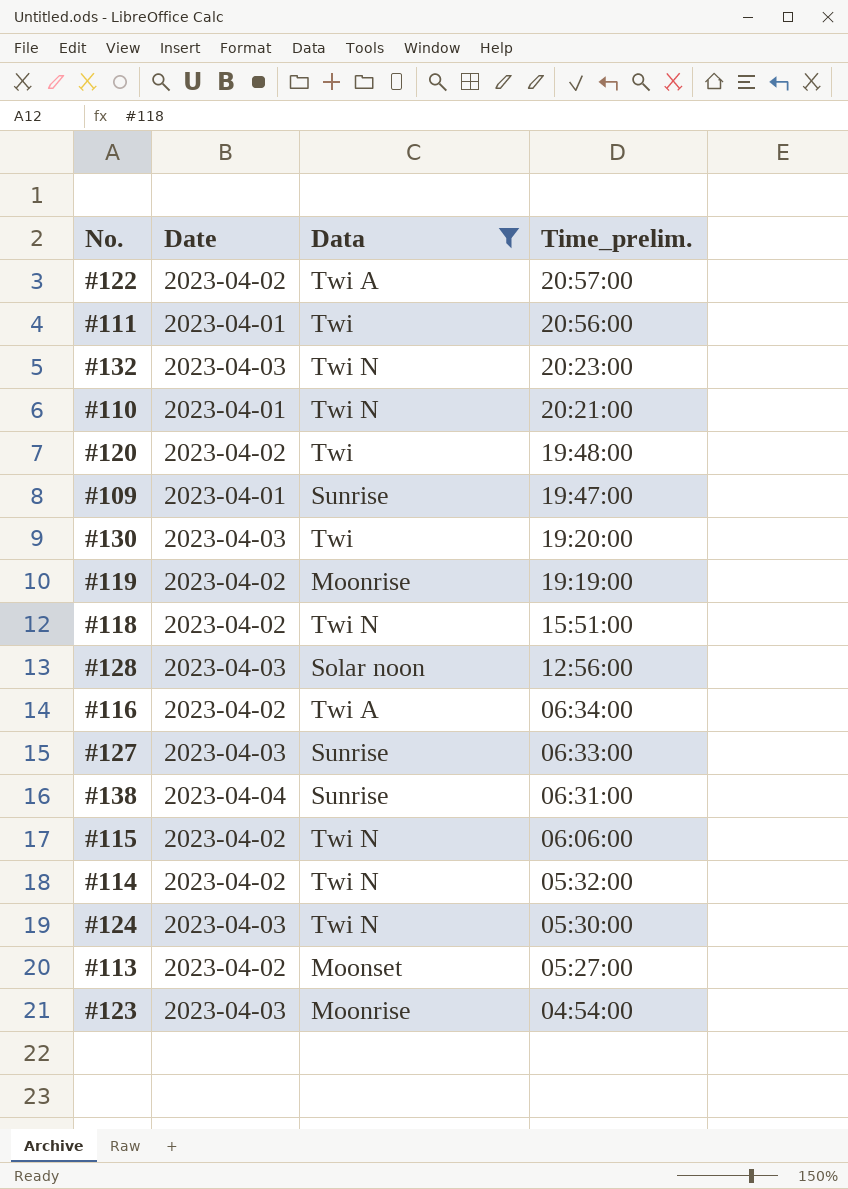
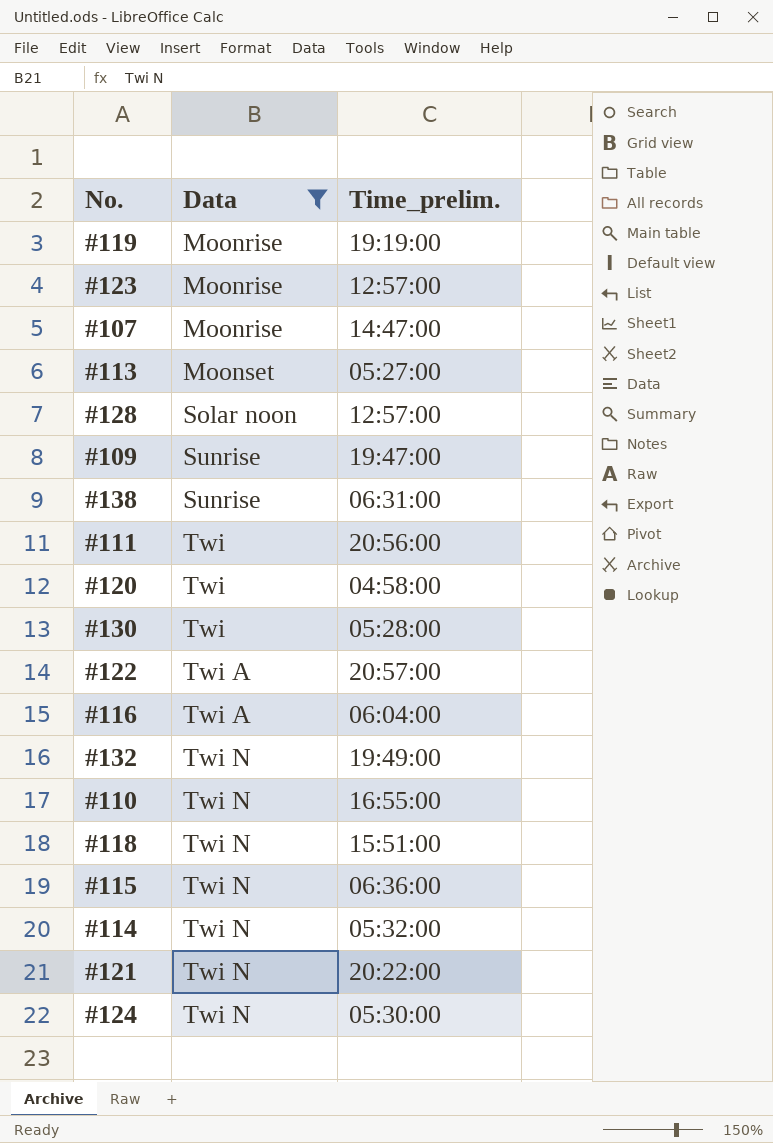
row order: Time_prelim. descending -> Data ascending
column Date | position: 2 -> none
row #127: 2023-04-03 | Sunrise | 06:33:00 -> none
#123 | Time_prelim.: 04:54:00 -> 12:57:00
row #107: none -> Moonrise | 14:47:00
#128 | Time_prelim.: 12:56:00 -> 12:57:00
#120 | Time_prelim.: 19:48:00 -> 04:58:00
#130 | Time_prelim.: 19:20:00 -> 05:28:00
#116 | Time_prelim.: 06:34:00 -> 06:04:00
#132 | Time_prelim.: 20:23:00 -> 19:49:00
#110 | Time_prelim.: 20:21:00 -> 16:55:00
#115 | Time_prelim.: 06:06:00 -> 06:36:00
row #121: none -> Twi N | 20:22:00

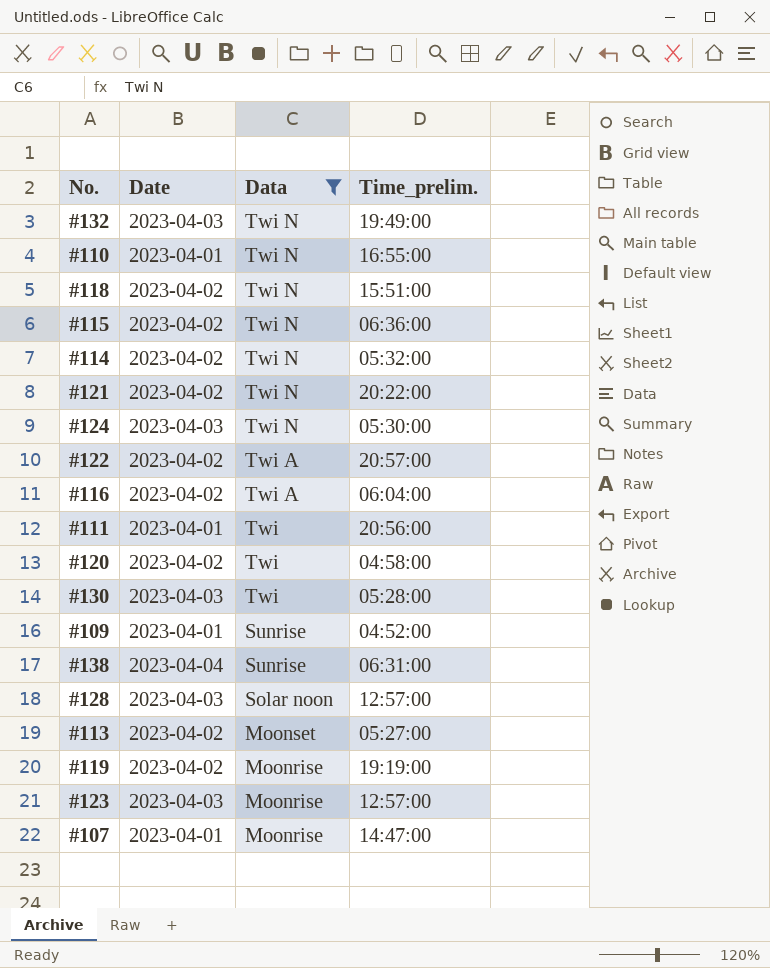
row order: Data ascending -> Data descending
column Date | position: none -> 2
#109 | Time_prelim.: 19:47:00 -> 04:52:00

